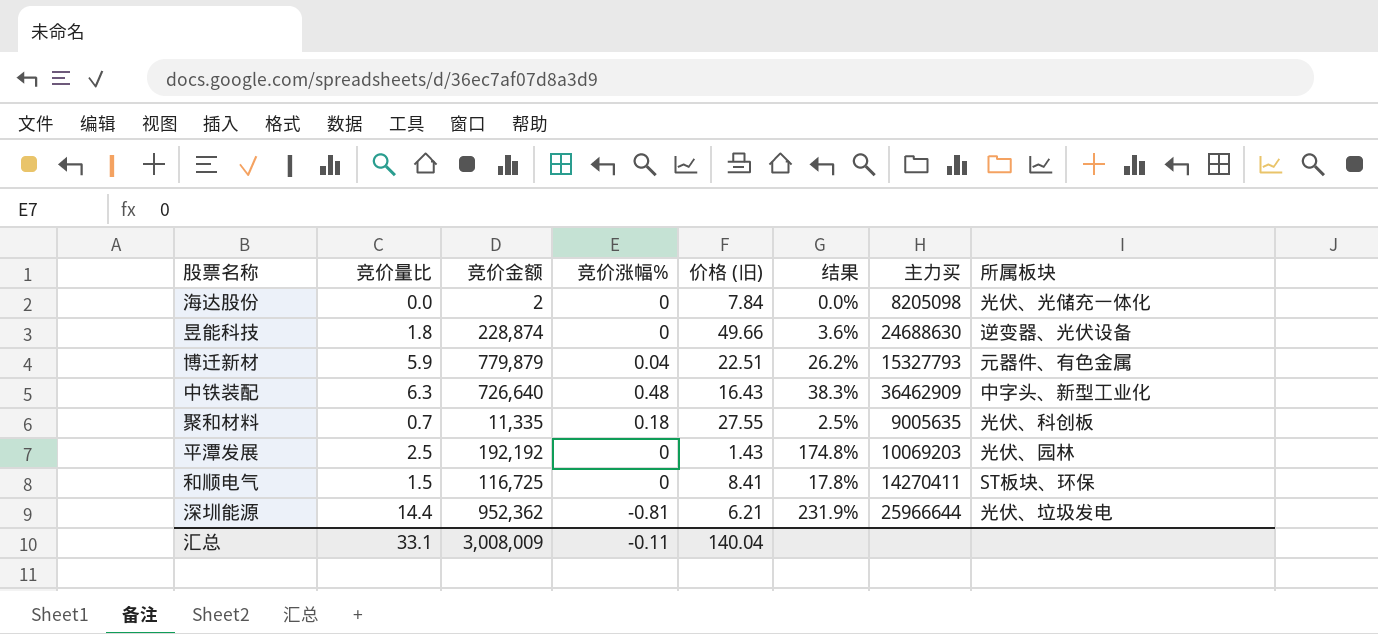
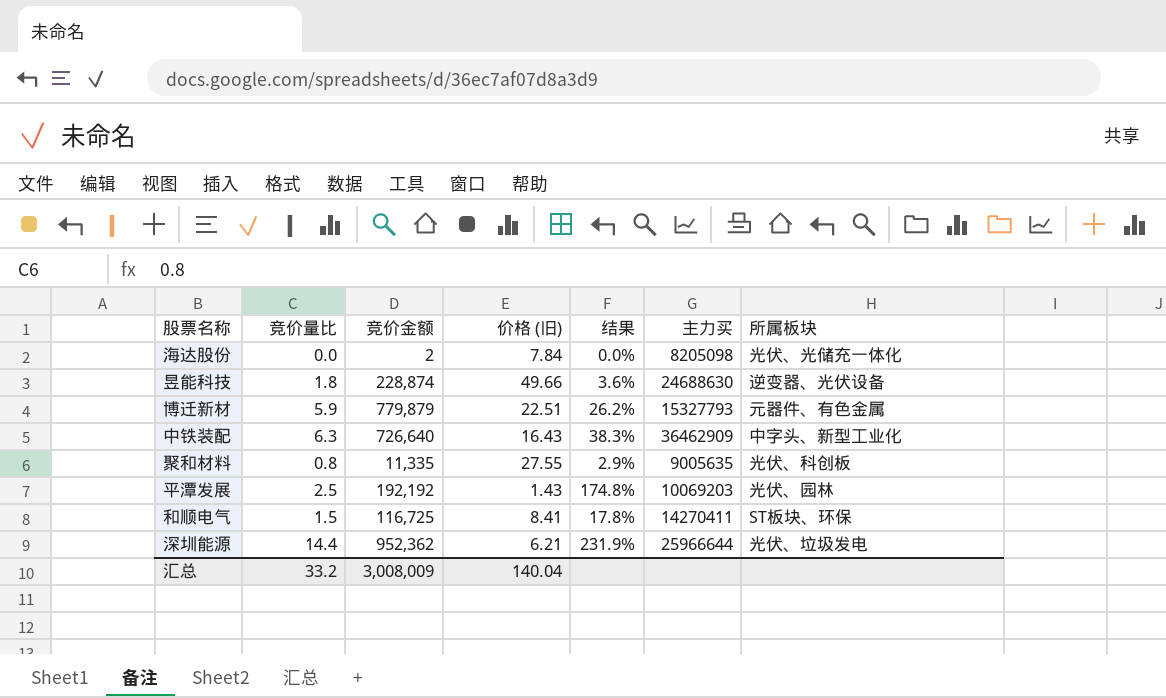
column 竞价涨幅% | position: 4 -> none
聚和材料 | 竞价量比: 0.7 -> 0.8
聚和材料 | 结果: 2.5% -> 2.9%
汇总 | 竞价量比: 33.1 -> 33.2

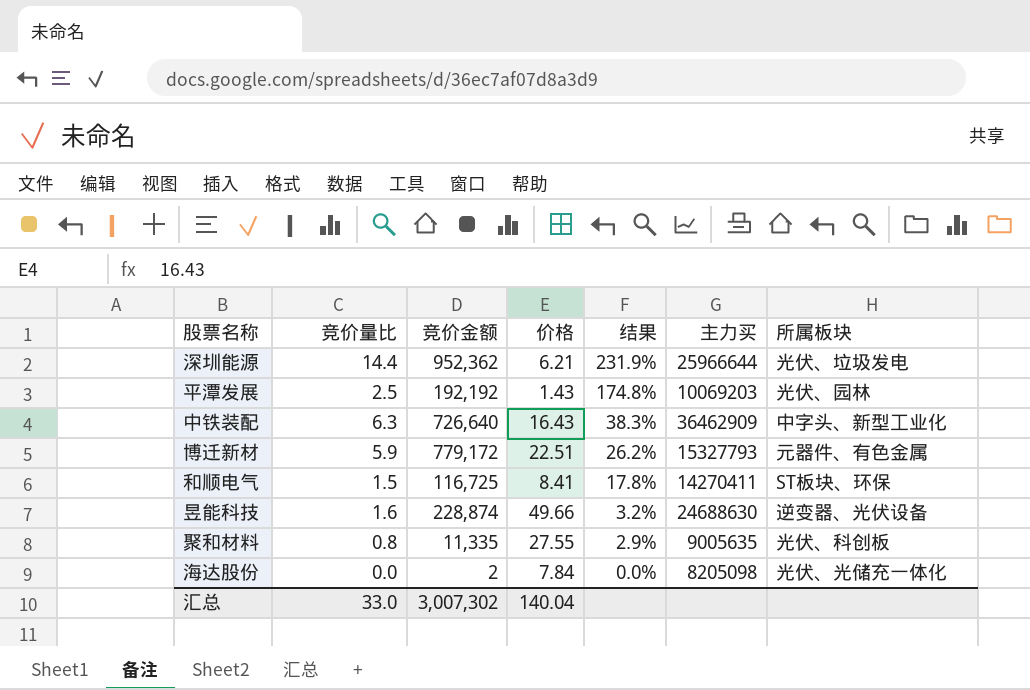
row order: none -> 结果 descending
column name: 价格 (旧) -> 价格
博迁新材 | 竞价金额: 779,879 -> 779,172
昱能科技 | 竞价量比: 1.8 -> 1.6
昱能科技 | 结果: 3.6% -> 3.2%
汇总 | 竞价量比: 33.2 -> 33.0
汇总 | 竞价金额: 3,008,009 -> 3,007,302

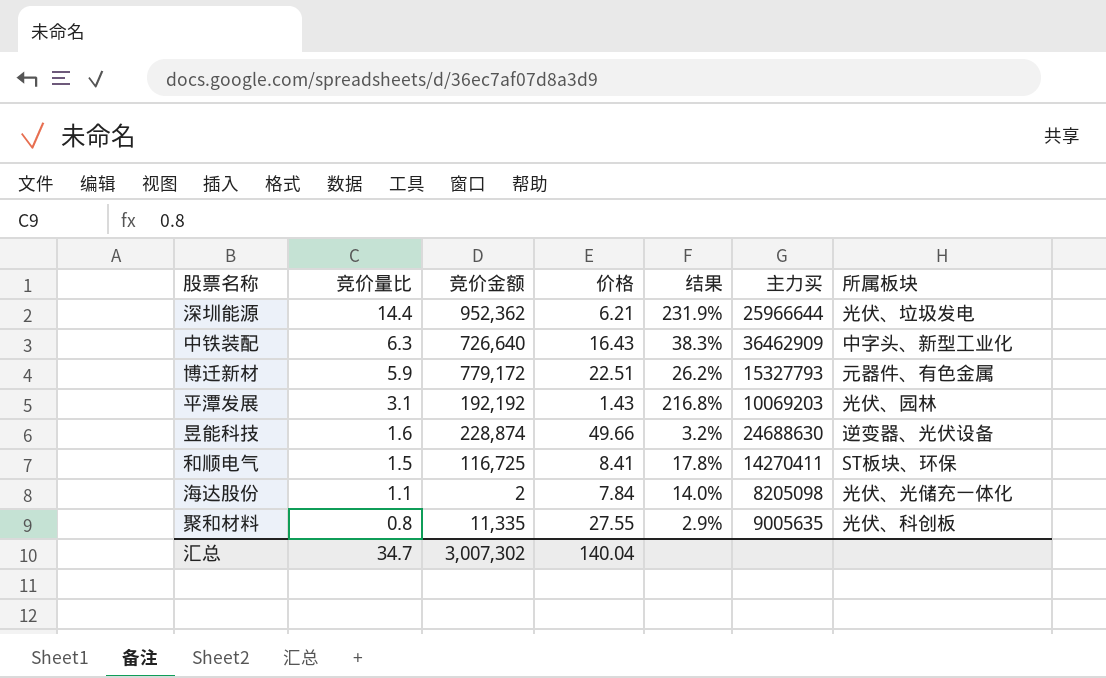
row order: 结果 descending -> 竞价量比 descending
平潭发展 | 竞价量比: 2.5 -> 3.1
平潭发展 | 结果: 174.8% -> 216.8%
海达股份 | 竞价量比: 0.0 -> 1.1
海达股份 | 结果: 0.0% -> 14.0%
汇总 | 竞价量比: 33.0 -> 34.7

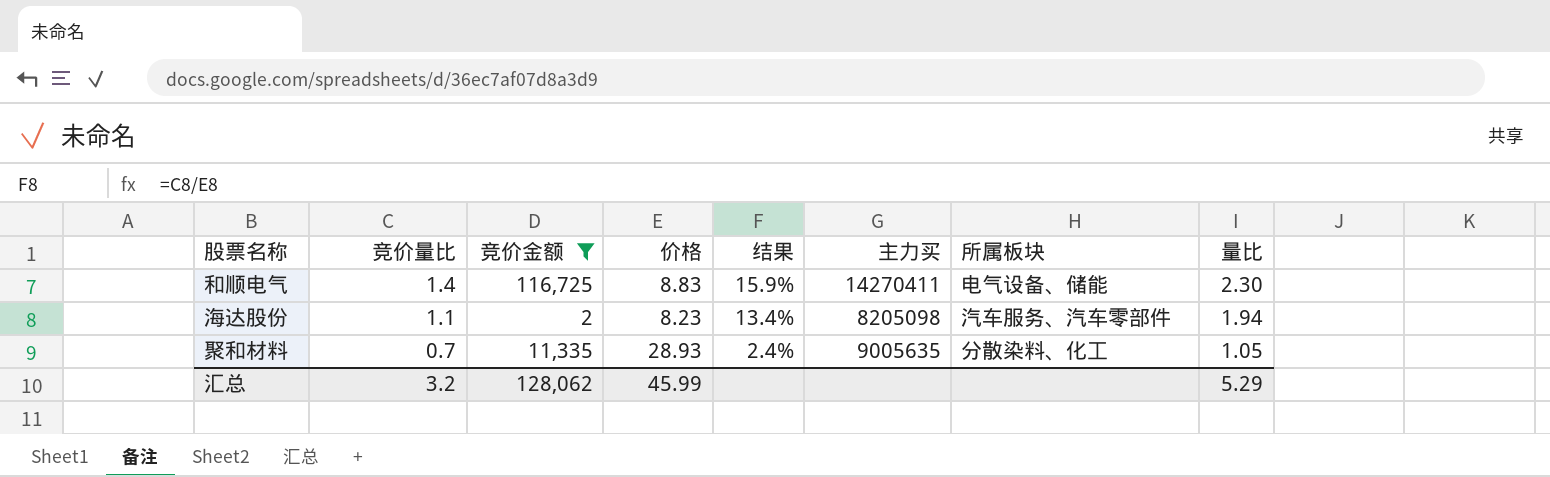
filter: none -> 竞价金额 <= 116,725
column 量比 | position: none -> 8
和顺电气 | 竞价量比: 1.5 -> 1.4
和顺电气 | 价格: 8.41 -> 8.83
和顺电气 | 结果: 17.8% -> 15.9%
和顺电气 | 所属板块: ST板块、环保 -> 电气设备、储能
海达股份 | 价格: 7.84 -> 8.23
海达股份 | 结果: 14.0% -> 13.4%
海达股份 | 所属板块: 光伏、光储充一体化 -> 汽车服务、汽车零部件
聚和材料 | 竞价量比: 0.8 -> 0.7
聚和材料 | 价格: 27.55 -> 28.93
聚和材料 | 结果: 2.9% -> 2.4%
聚和材料 | 所属板块: 光伏、科创板 -> 分散染料、化工
汇总 | 竞价量比: 34.7 -> 3.2
汇总 | 竞价金额: 3,007,302 -> 128,062
汇总 | 价格: 140.04 -> 45.99

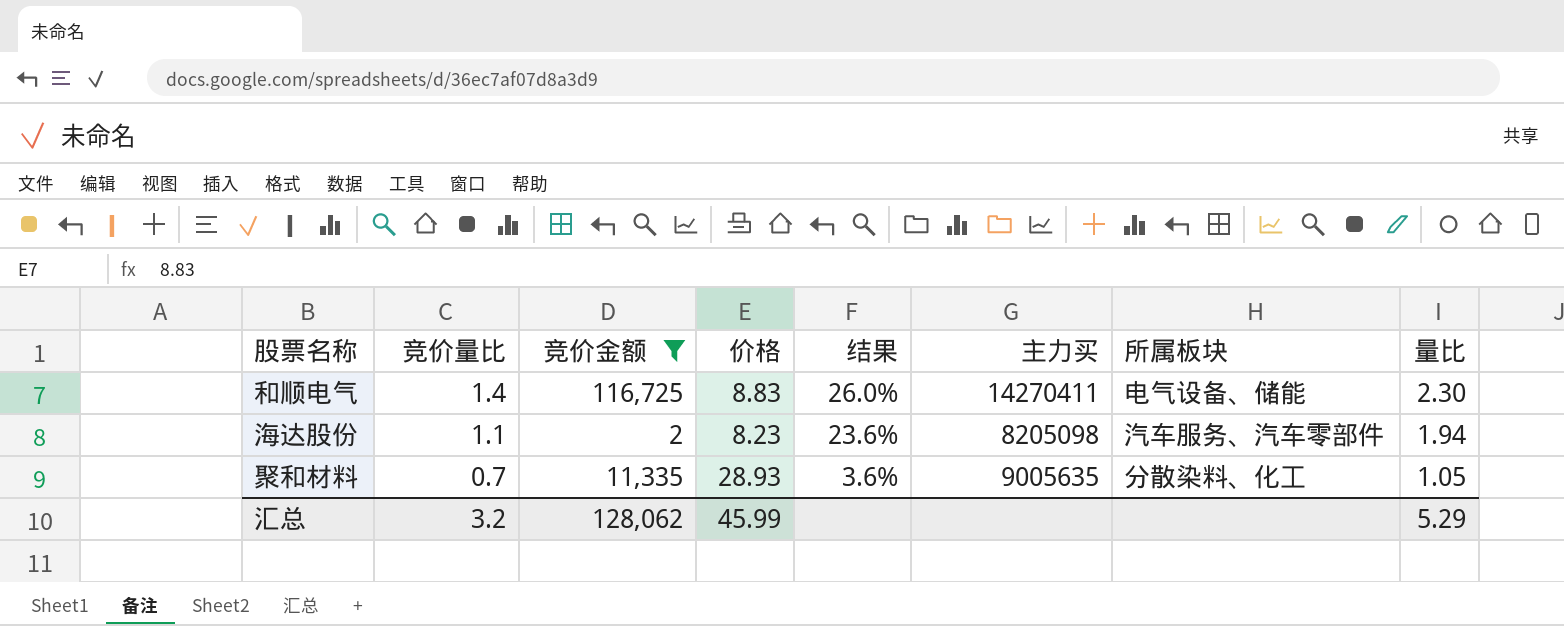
column 结果 | formula: [竞价量比] / [价格] -> [量比] / [价格]

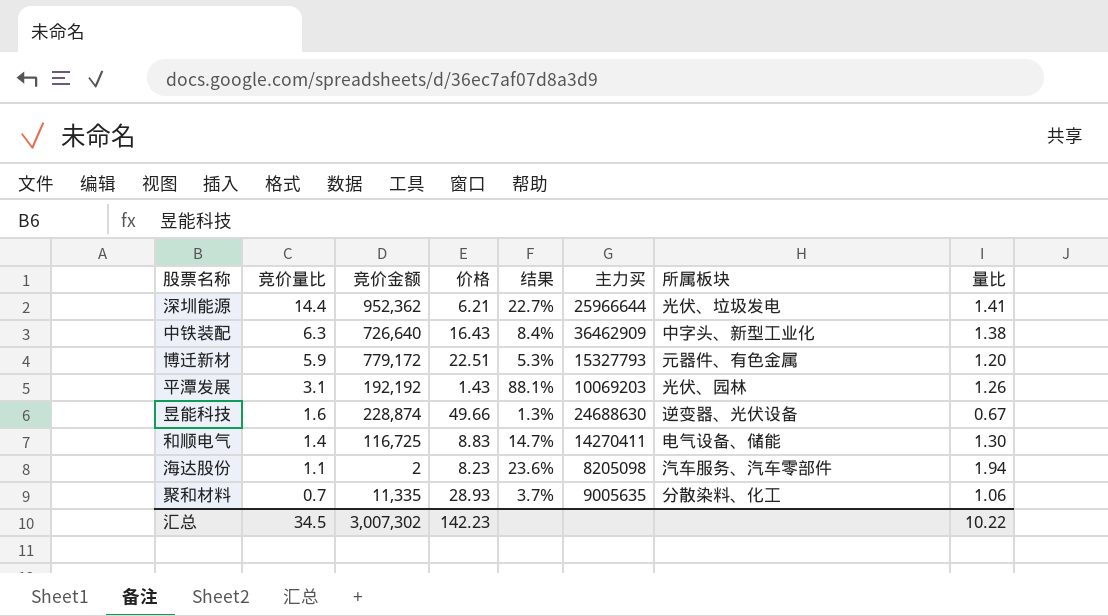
filter: 竞价金额 <= 116,725 -> none
和顺电气 | 结果: 26.0% -> 14.7%
和顺电气 | 量比: 2.30 -> 1.30
聚和材料 | 结果: 3.6% -> 3.7%
聚和材料 | 量比: 1.05 -> 1.06
汇总 | 竞价量比: 3.2 -> 34.5
汇总 | 竞价金额: 128,062 -> 3,007,302
汇总 | 价格: 45.99 -> 142.23
汇总 | 量比: 5.29 -> 10.22

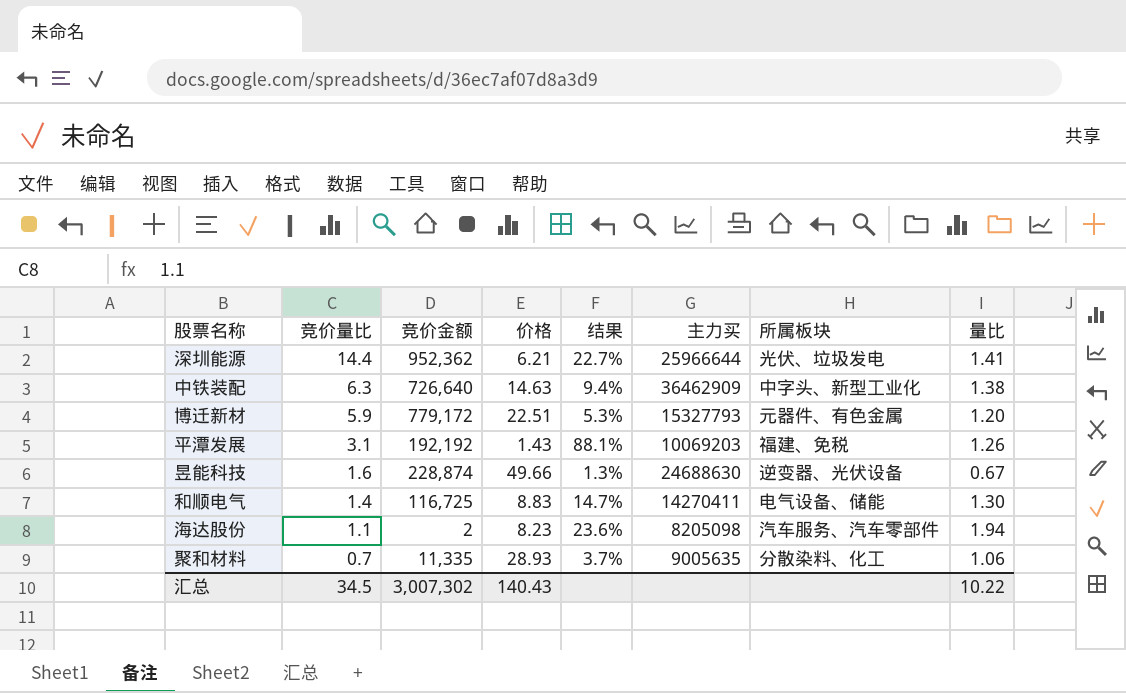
中铁装配 | 价格: 16.43 -> 14.63
中铁装配 | 结果: 8.4% -> 9.4%
平潭发展 | 所属板块: 光伏、园林 -> 福建、免税
汇总 | 价格: 142.23 -> 140.43

